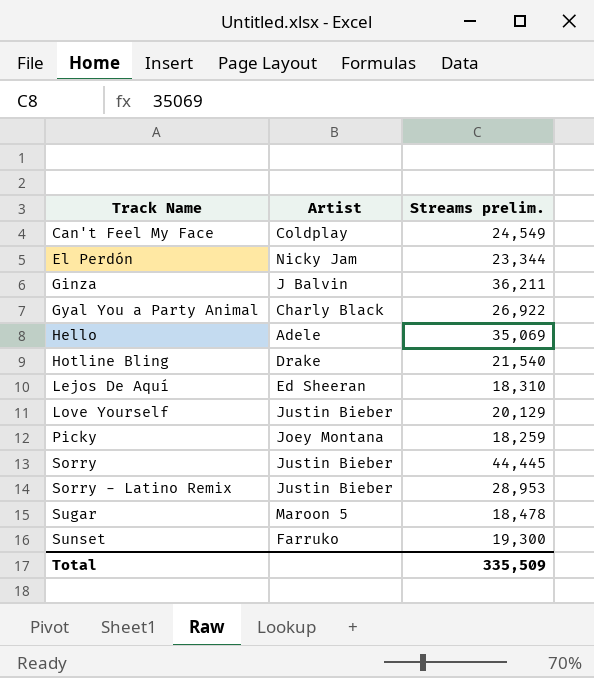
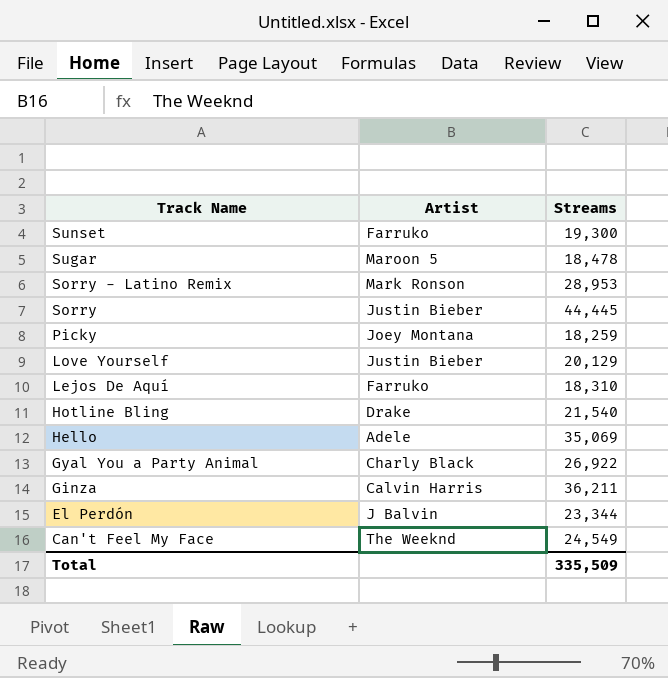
row order: Track Name ascending -> Track Name descending
column name: Streams prelim. -> Streams
Sorry - Latino Remix | Artist: Justin Bieber -> Mark Ronson
Lejos De Aquí | Artist: Ed Sheeran -> Farruko
Ginza | Artist: J Balvin -> Calvin Harris
El Perdón | Artist: Nicky Jam -> J Balvin
Can't Feel My Face | Artist: Coldplay -> The Weeknd

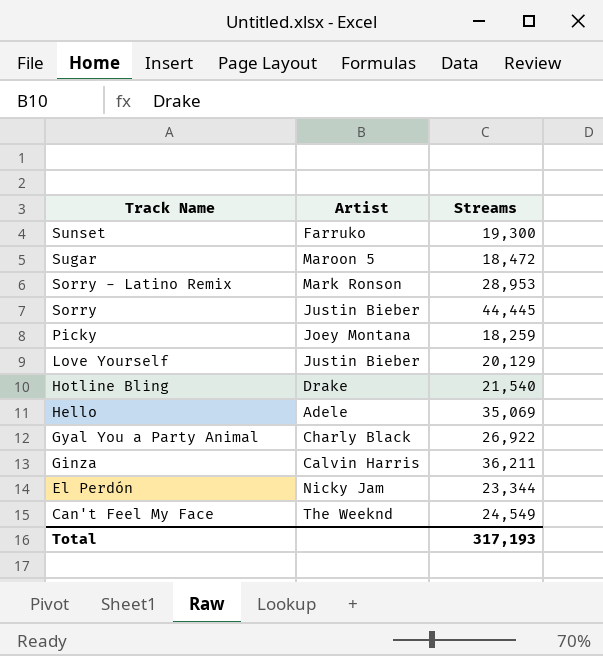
row Lejos De Aquí: Farruko | 18,310 -> none
Sugar | Streams: 18,478 -> 18,472
El Perdón | Artist: J Balvin -> Nicky Jam
Total | Streams: 335,509 -> 317,193

